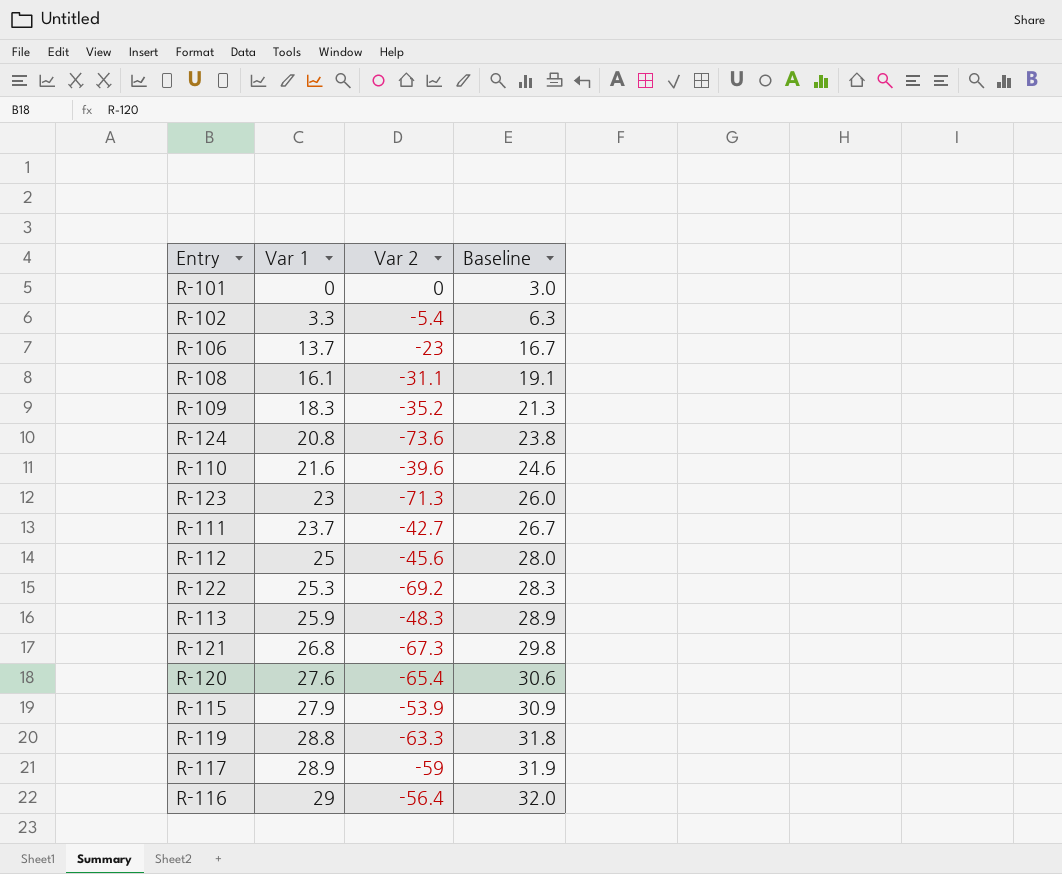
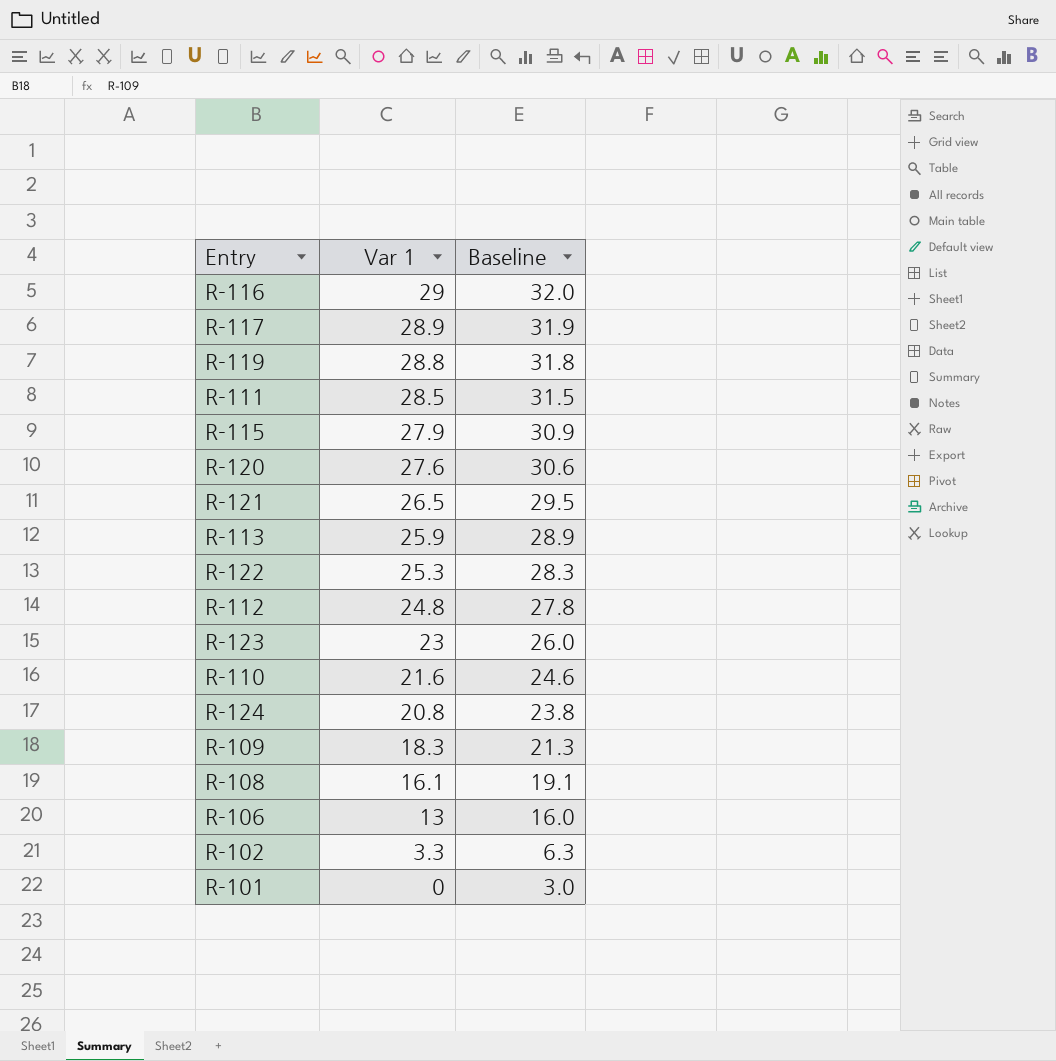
row order: Var 1 ascending -> Var 1 descending
column Var 2 | position: 3 -> none
R-111 | Var 1: 23.7 -> 28.5
R-111 | Baseline: 26.7 -> 31.5
R-121 | Var 1: 26.8 -> 26.5
R-121 | Baseline: 29.8 -> 29.5
R-112 | Var 1: 25 -> 24.8
R-112 | Baseline: 28.0 -> 27.8
R-106 | Var 1: 13.7 -> 13
R-106 | Baseline: 16.7 -> 16.0

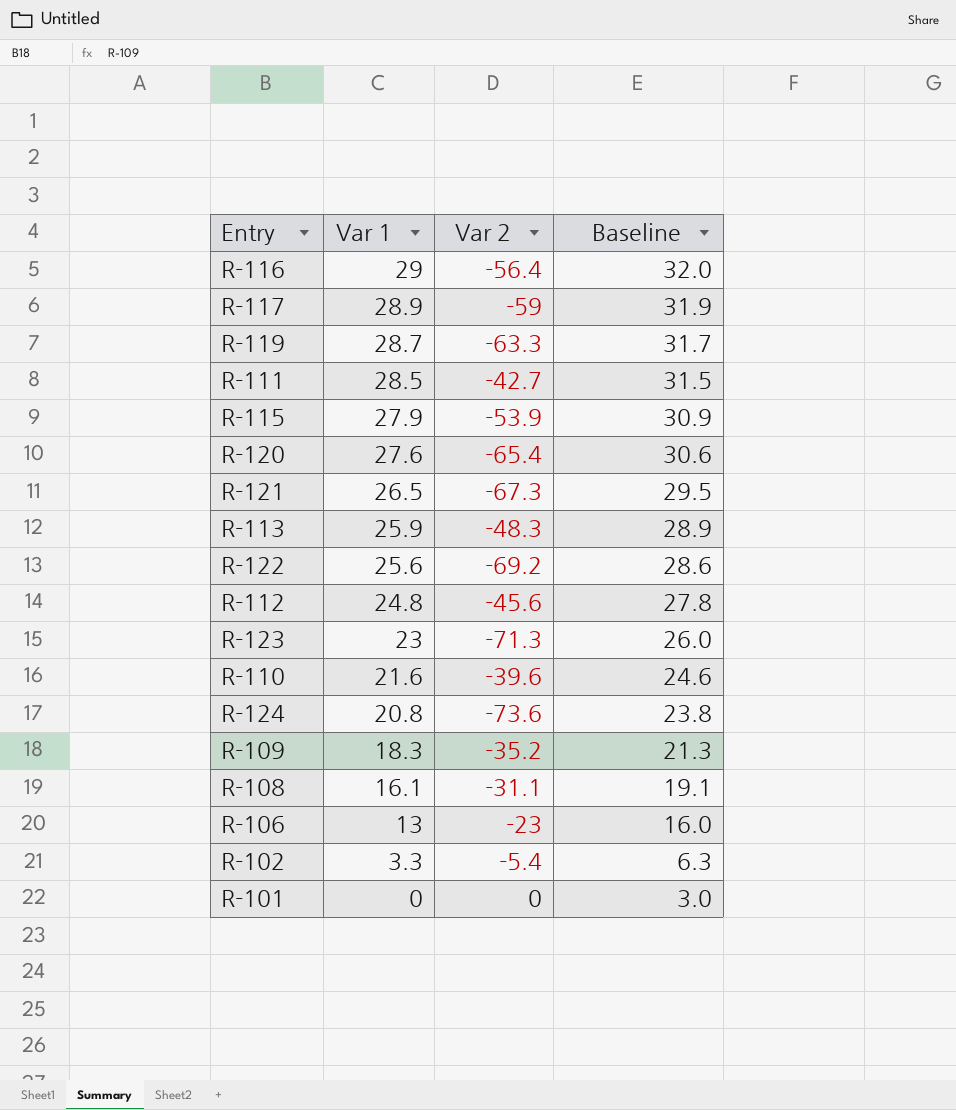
column Var 2 | position: none -> 3
R-119 | Var 1: 28.8 -> 28.7
R-119 | Baseline: 31.8 -> 31.7
R-122 | Var 1: 25.3 -> 25.6
R-122 | Baseline: 28.3 -> 28.6

